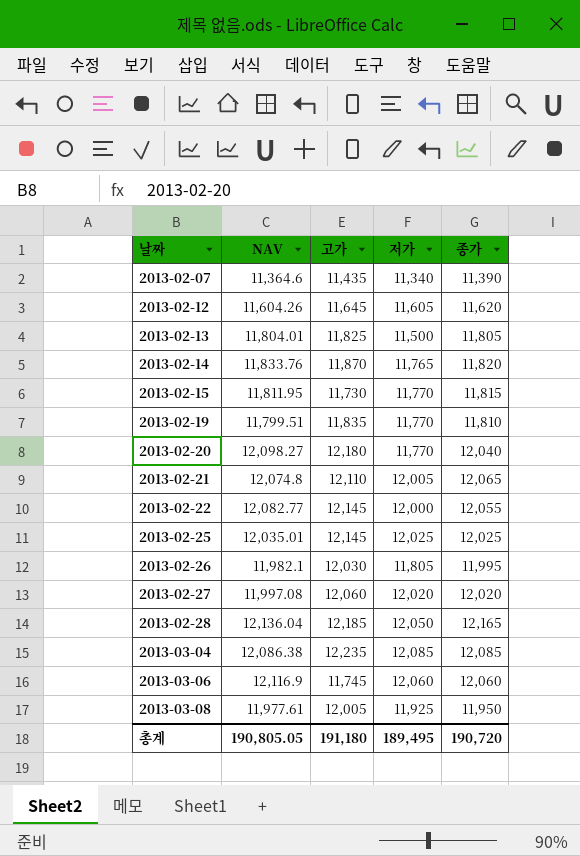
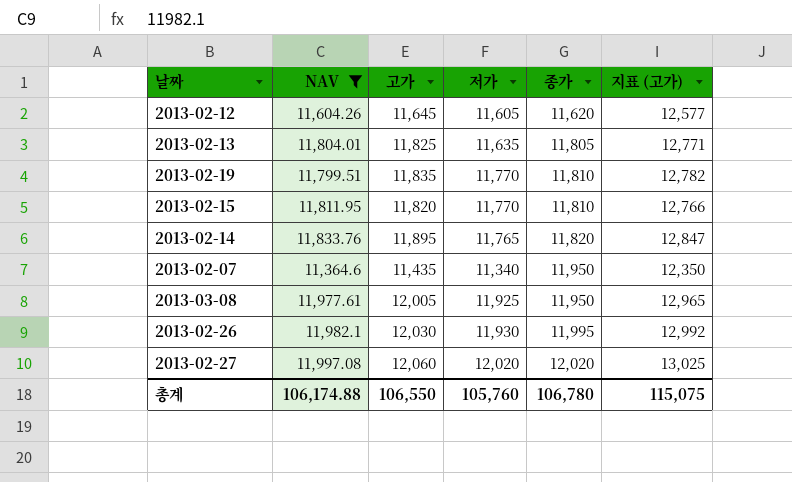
filter: none -> NAV <= 11,997.08
row order: 날짜 ascending -> 종가 ascending
column 지표 (고가) | formula: none -> [고가] * 1.08
2013-02-13 | 저가: 11,500 -> 11,635
2013-02-15 | 고가: 11,730 -> 11,820
2013-02-15 | 종가: 11,815 -> 11,810
2013-02-14 | 고가: 11,870 -> 11,895
2013-02-07 | 종가: 11,390 -> 11,950
2013-02-26 | 저가: 11,805 -> 11,930
총계 | NAV: 190,805.05 -> 106,174.88
총계 | 고가: 191,180 -> 106,550
총계 | 저가: 189,495 -> 105,760
총계 | 종가: 190,720 -> 106,780

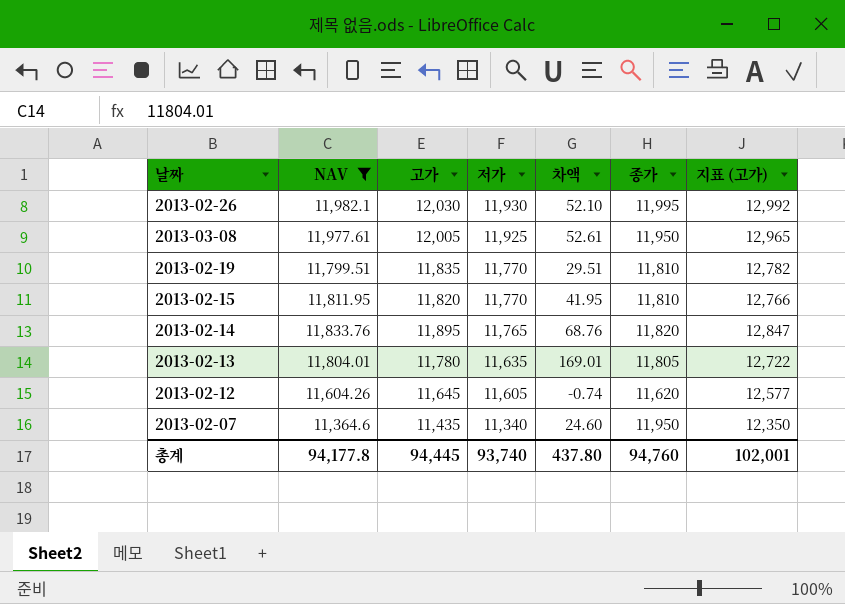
row order: 종가 ascending -> 저가 descending
column 차액 | formula: none -> [NAV] - [저가]
row 2013-02-27: 11,997.08 | 12,060 | 12,020 | 12,020 | 13,025 -> none
2013-02-13 | 고가: 11,825 -> 11,780
2013-02-13 | 지표 (고가): 12,771 -> 12,722
총계 | NAV: 106,174.88 -> 94,177.8
총계 | 고가: 106,550 -> 94,445
총계 | 저가: 105,760 -> 93,740
총계 | 종가: 106,780 -> 94,760
총계 | 지표 (고가): 115,075 -> 102,001

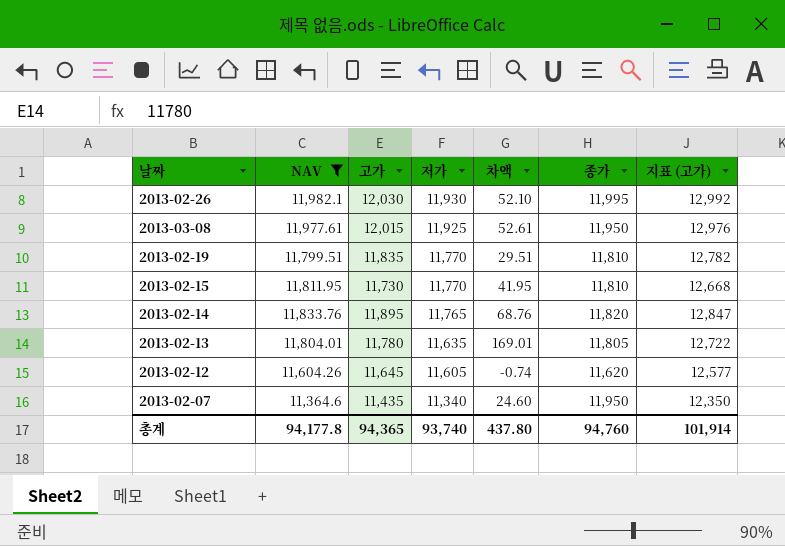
2013-03-08 | 고가: 12,005 -> 12,015
2013-03-08 | 지표 (고가): 12,965 -> 12,976
2013-02-15 | 고가: 11,820 -> 11,730
2013-02-15 | 지표 (고가): 12,766 -> 12,668
총계 | 고가: 94,445 -> 94,365
총계 | 지표 (고가): 102,001 -> 101,914

